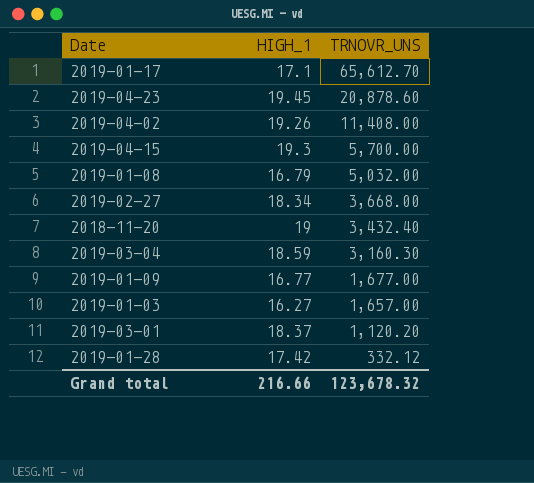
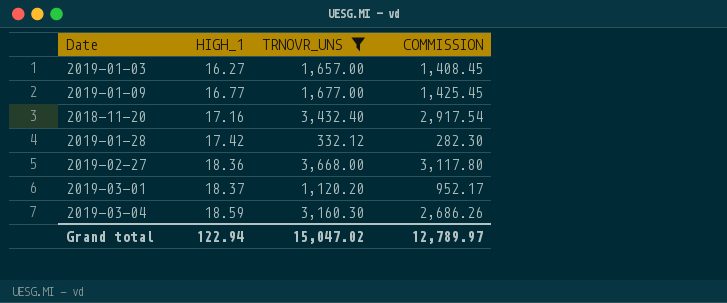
filter: none -> TRNOVR_UNS <= 3,668.00
row order: TRNOVR_UNS descending -> HIGH_1 ascending
column COMMISSION | formula: none -> [TRNOVR_UNS] * 0.85
2018-11-20 | HIGH_1: 19 -> 17.16
2019-02-27 | HIGH_1: 18.34 -> 18.36
Grand total | HIGH_1: 216.66 -> 122.94
Grand total | TRNOVR_UNS: 123,678.32 -> 15,047.02

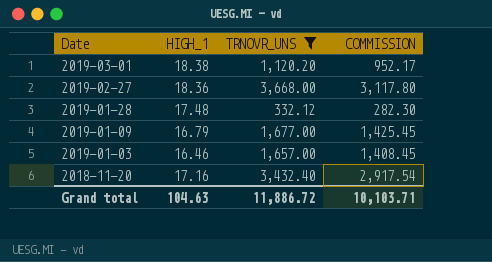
row order: HIGH_1 ascending -> Date descending
row 2019-03-04: 18.59 | 3,160.30 | 2,686.26 -> none
2019-03-01 | HIGH_1: 18.37 -> 18.38
2019-01-28 | HIGH_1: 17.42 -> 17.48
2019-01-09 | HIGH_1: 16.77 -> 16.79
2019-01-03 | HIGH_1: 16.27 -> 16.46
Grand total | HIGH_1: 122.94 -> 104.63
Grand total | TRNOVR_UNS: 15,047.02 -> 11,886.72
Grand total | COMMISSION: 12,789.97 -> 10,103.71

